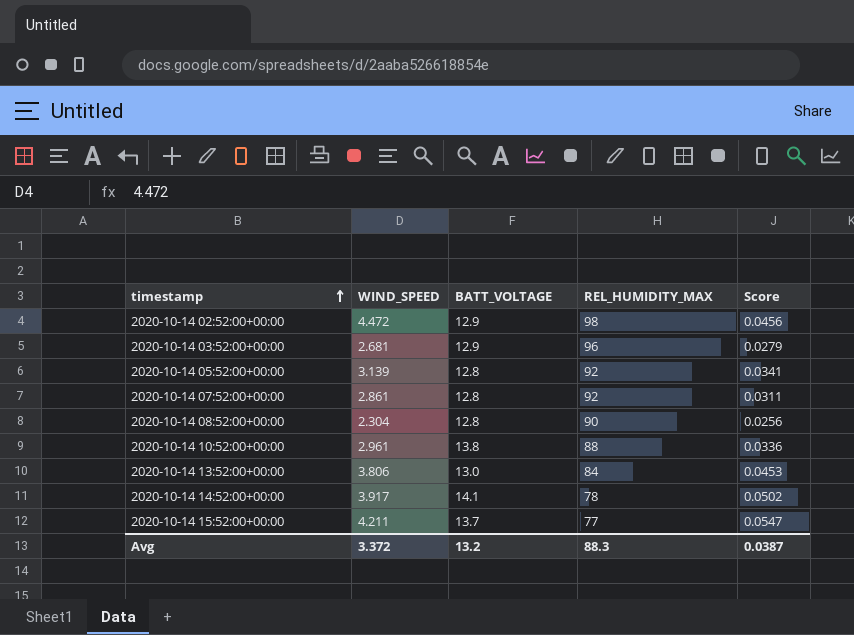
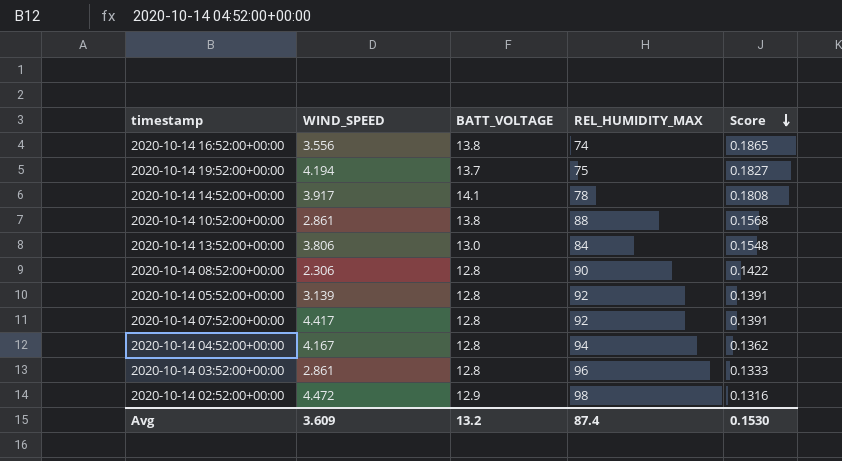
row order: timestamp ascending -> Score descending
column Score | formula: [WIND_SPEED] / [REL_HUMIDITY_MAX] -> [BATT_VOLTAGE] / [REL_HUMIDITY_MAX]
row 2020-10-14 15:52:00+00:00: 4.211 | 13.7 | 77 | 0.0547 -> none
row 2020-10-14 16:52:00+00:00: none -> 3.556 | 13.8 | 74 | 0.1865
row 2020-10-14 19:52:00+00:00: none -> 4.194 | 13.7 | 75 | 0.1827
2020-10-14 10:52:00+00:00 | WIND_SPEED: 2.961 -> 2.861
2020-10-14 08:52:00+00:00 | WIND_SPEED: 2.304 -> 2.306
2020-10-14 07:52:00+00:00 | WIND_SPEED: 2.861 -> 4.417
row 2020-10-14 04:52:00+00:00: none -> 4.167 | 12.8 | 94 | 0.1362
2020-10-14 03:52:00+00:00 | WIND_SPEED: 2.681 -> 2.861
2020-10-14 03:52:00+00:00 | BATT_VOLTAGE: 12.9 -> 12.8
Avg | WIND_SPEED: 3.372 -> 3.609
Avg | REL_HUMIDITY_MAX: 88.3 -> 87.4
Avg | Score: 0.0387 -> 0.1530

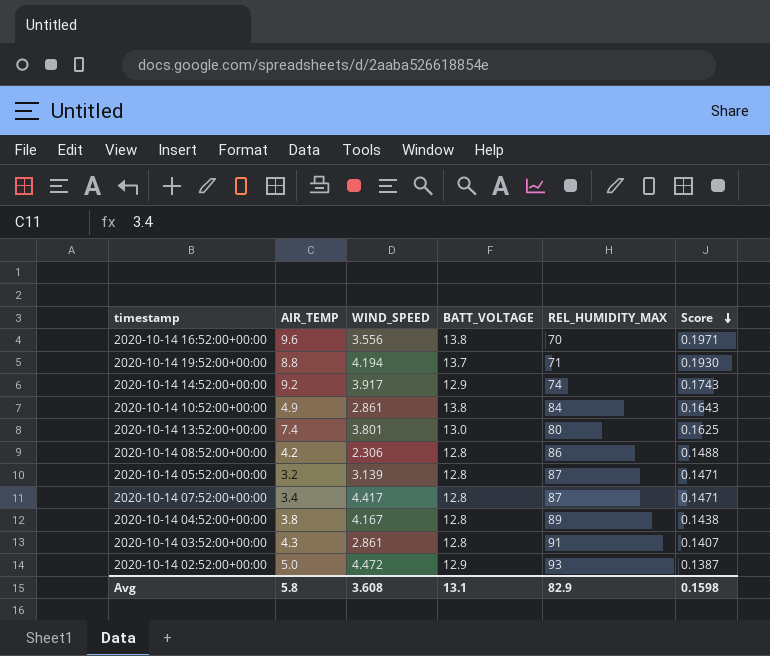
column AIR_TEMP | position: none -> 2
2020-10-14 16:52:00+00:00 | REL_HUMIDITY_MAX: 74 -> 70
2020-10-14 16:52:00+00:00 | Score: 0.1865 -> 0.1971
2020-10-14 19:52:00+00:00 | REL_HUMIDITY_MAX: 75 -> 71
2020-10-14 19:52:00+00:00 | Score: 0.1827 -> 0.1930
2020-10-14 14:52:00+00:00 | BATT_VOLTAGE: 14.1 -> 12.9
2020-10-14 14:52:00+00:00 | REL_HUMIDITY_MAX: 78 -> 74
2020-10-14 14:52:00+00:00 | Score: 0.1808 -> 0.1743
2020-10-14 10:52:00+00:00 | REL_HUMIDITY_MAX: 88 -> 84
2020-10-14 10:52:00+00:00 | Score: 0.1568 -> 0.1643
2020-10-14 13:52:00+00:00 | WIND_SPEED: 3.806 -> 3.801
2020-10-14 13:52:00+00:00 | REL_HUMIDITY_MAX: 84 -> 80
2020-10-14 13:52:00+00:00 | Score: 0.1548 -> 0.1625
2020-10-14 08:52:00+00:00 | REL_HUMIDITY_MAX: 90 -> 86
2020-10-14 08:52:00+00:00 | Score: 0.1422 -> 0.1488
2020-10-14 05:52:00+00:00 | REL_HUMIDITY_MAX: 92 -> 87
2020-10-14 05:52:00+00:00 | Score: 0.1391 -> 0.1471
2020-10-14 07:52:00+00:00 | REL_HUMIDITY_MAX: 92 -> 87
2020-10-14 07:52:00+00:00 | Score: 0.1391 -> 0.1471
2020-10-14 04:52:00+00:00 | REL_HUMIDITY_MAX: 94 -> 89
2020-10-14 04:52:00+00:00 | Score: 0.1362 -> 0.1438
2020-10-14 03:52:00+00:00 | REL_HUMIDITY_MAX: 96 -> 91
2020-10-14 03:52:00+00:00 | Score: 0.1333 -> 0.1407
2020-10-14 02:52:00+00:00 | REL_HUMIDITY_MAX: 98 -> 93
2020-10-14 02:52:00+00:00 | Score: 0.1316 -> 0.1387
Avg | WIND_SPEED: 3.609 -> 3.608
Avg | BATT_VOLTAGE: 13.2 -> 13.1
Avg | REL_HUMIDITY_MAX: 87.4 -> 82.9
Avg | Score: 0.1530 -> 0.1598

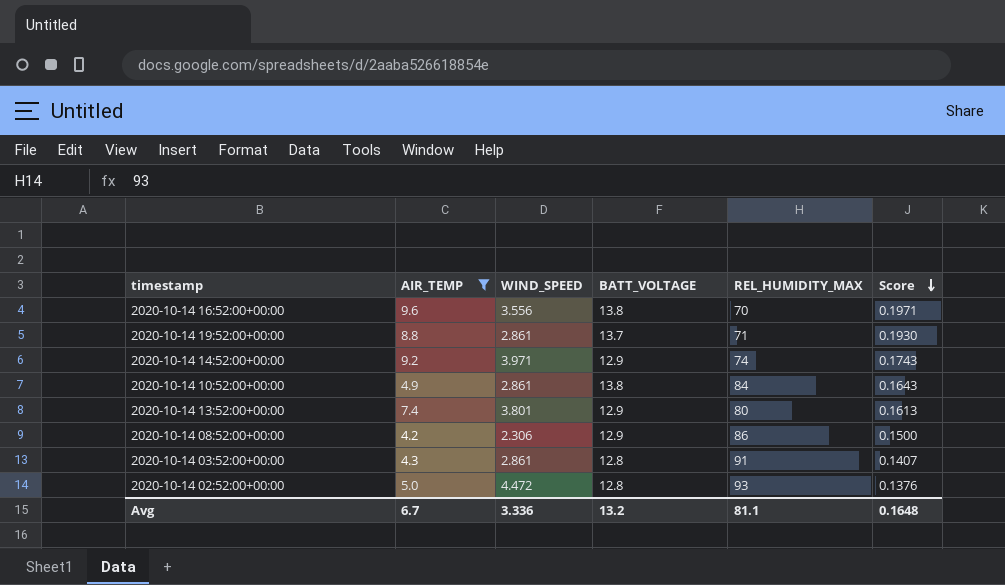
filter: none -> AIR_TEMP >= 4.2
2020-10-14 19:52:00+00:00 | WIND_SPEED: 4.194 -> 2.861
2020-10-14 14:52:00+00:00 | WIND_SPEED: 3.917 -> 3.971
2020-10-14 13:52:00+00:00 | BATT_VOLTAGE: 13.0 -> 12.9
2020-10-14 13:52:00+00:00 | Score: 0.1625 -> 0.1613
2020-10-14 08:52:00+00:00 | BATT_VOLTAGE: 12.8 -> 12.9
2020-10-14 08:52:00+00:00 | Score: 0.1488 -> 0.1500
2020-10-14 02:52:00+00:00 | BATT_VOLTAGE: 12.9 -> 12.8
2020-10-14 02:52:00+00:00 | Score: 0.1387 -> 0.1376
Avg | AIR_TEMP: 5.8 -> 6.7
Avg | WIND_SPEED: 3.608 -> 3.336
Avg | BATT_VOLTAGE: 13.1 -> 13.2
Avg | REL_HUMIDITY_MAX: 82.9 -> 81.1
Avg | Score: 0.1598 -> 0.1648

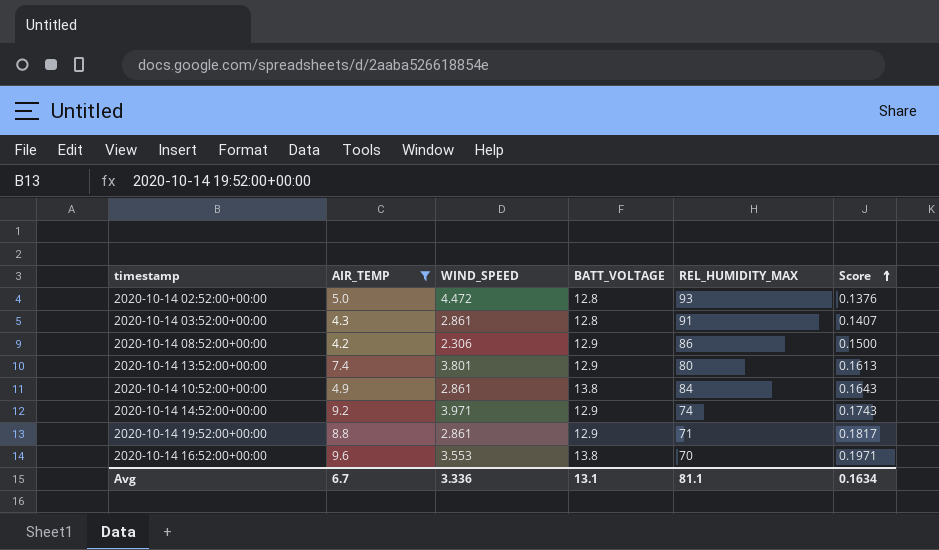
row order: Score descending -> Score ascending
2020-10-14 19:52:00+00:00 | BATT_VOLTAGE: 13.7 -> 12.9
2020-10-14 19:52:00+00:00 | Score: 0.1930 -> 0.1817
2020-10-14 16:52:00+00:00 | WIND_SPEED: 3.556 -> 3.553
Avg | BATT_VOLTAGE: 13.2 -> 13.1
Avg | Score: 0.1648 -> 0.1634

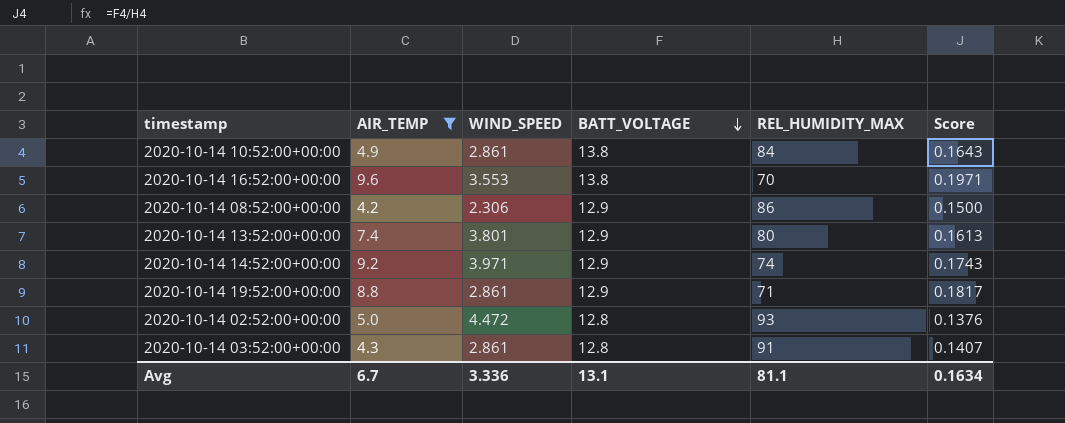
row order: Score ascending -> BATT_VOLTAGE descending

